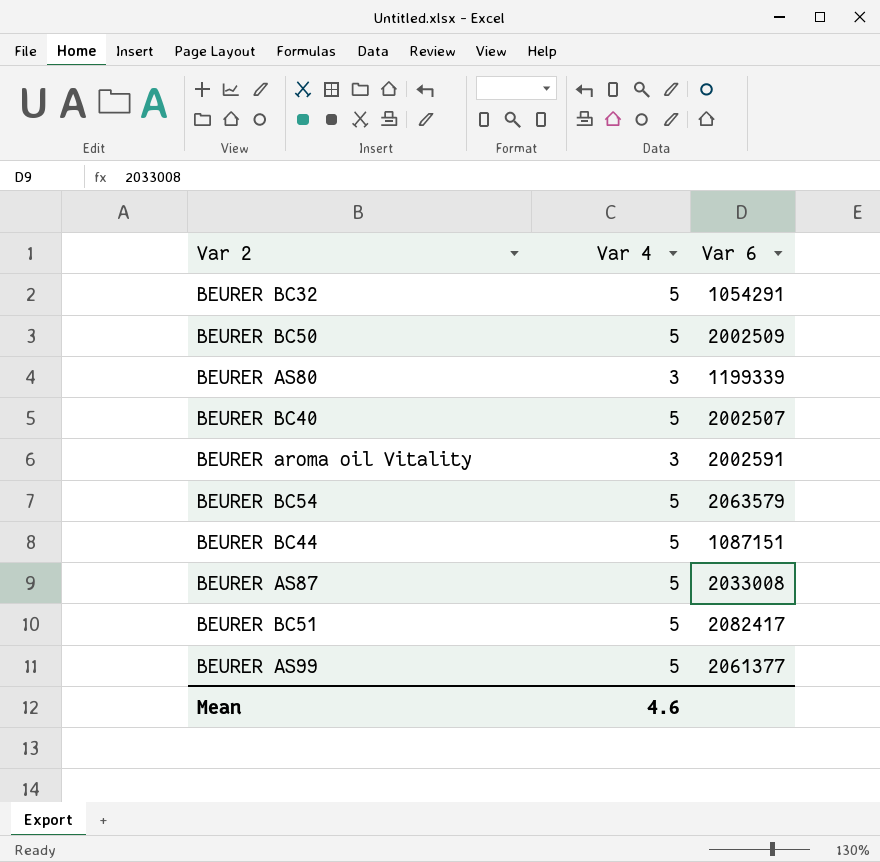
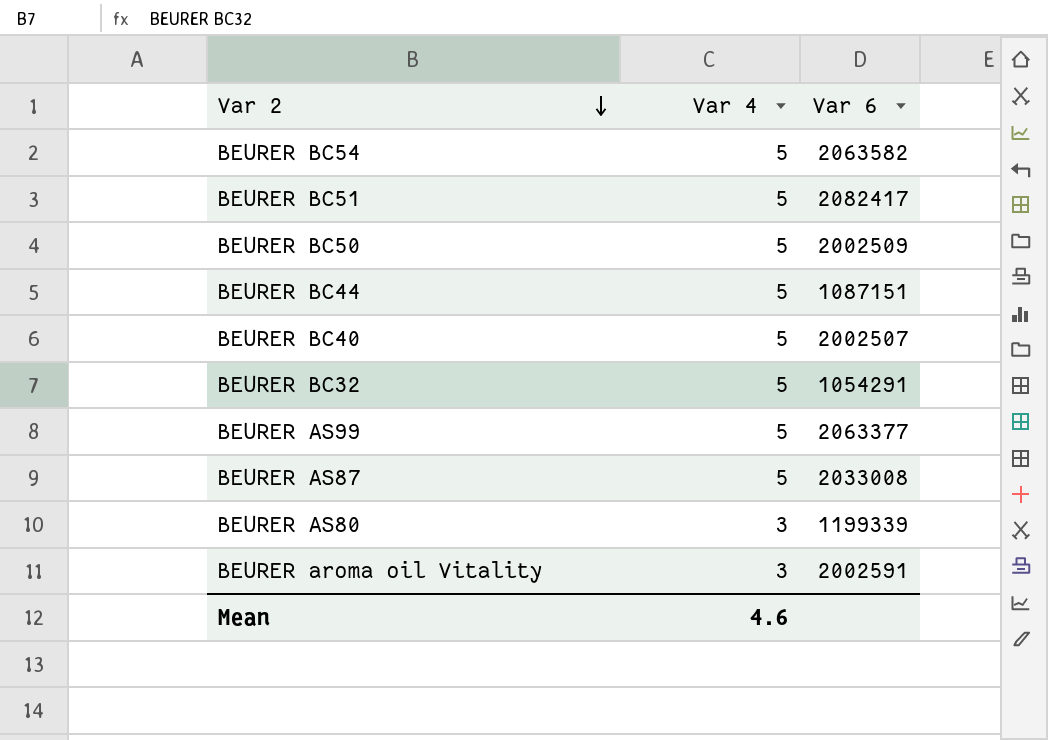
row order: none -> Var 2 descending
BEURER BC54 | Var 6: 2063579 -> 2063582
BEURER AS99 | Var 6: 2061377 -> 2063377

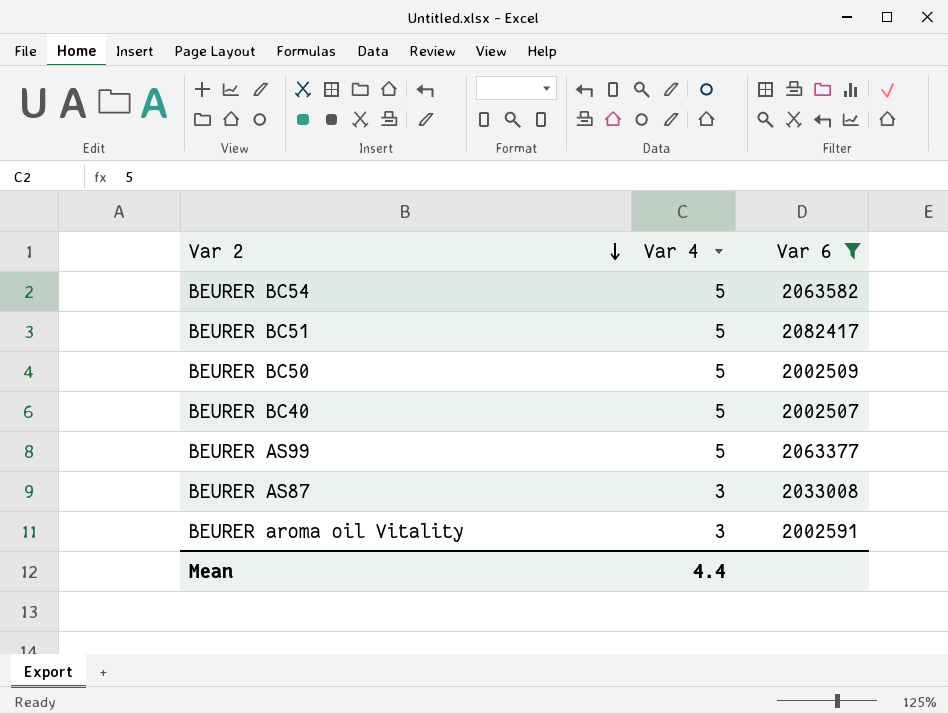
filter: none -> Var 6 >= 2002507
BEURER AS87 | Var 4: 5 -> 3
Mean | Var 4: 4.6 -> 4.4

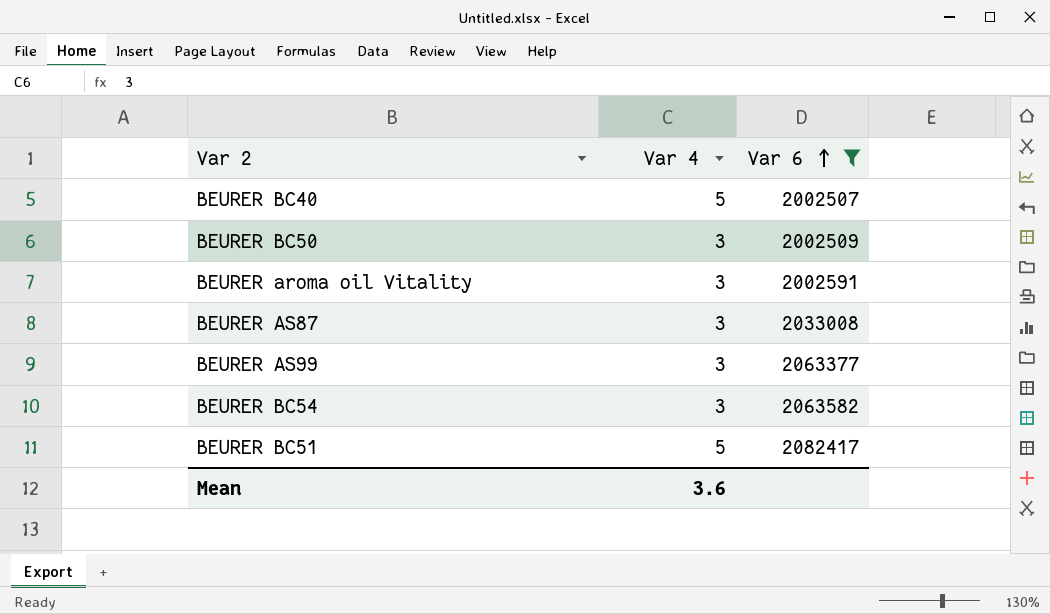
row order: Var 2 descending -> Var 6 ascending
BEURER BC50 | Var 4: 5 -> 3
BEURER AS99 | Var 4: 5 -> 3
BEURER BC54 | Var 4: 5 -> 3
Mean | Var 4: 4.4 -> 3.6

